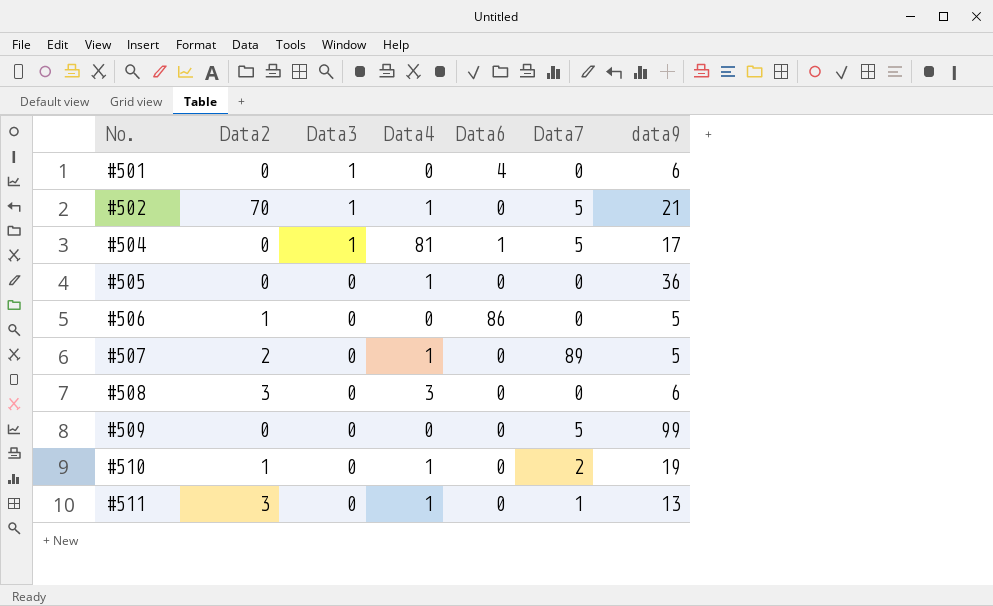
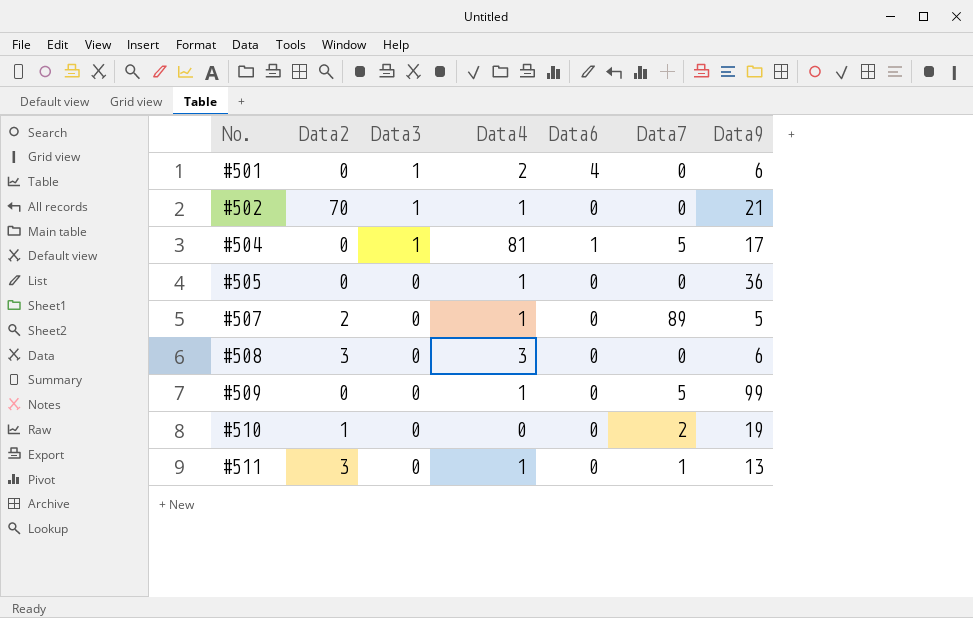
column name: data9 -> Data9
row #506: 1 | 0 | 0 | 86 | 0 | 5 -> none
#501 | Data4: 0 -> 2
#502 | Data7: 5 -> 0
#509 | Data4: 0 -> 1
#510 | Data4: 1 -> 0

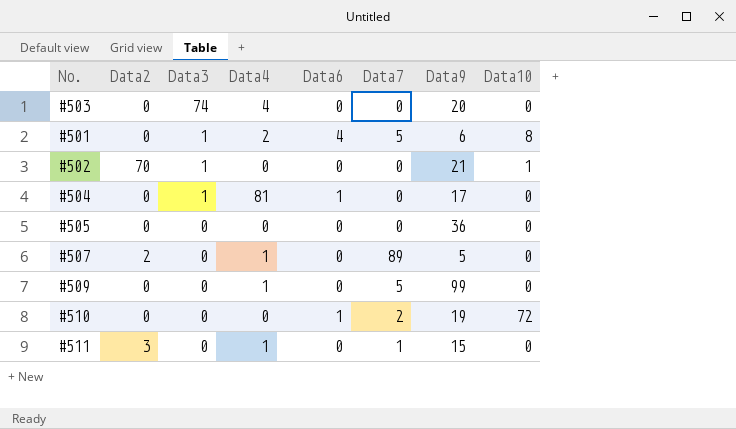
column Data10 | position: none -> 8
row #508: 3 | 0 | 3 | 0 | 0 | 6 -> none
row #503: none -> 0 | 74 | 4 | 0 | 0 | 20 | 0
#501 | Data7: 0 -> 5
#502 | Data4: 1 -> 0
#504 | Data7: 5 -> 0
#505 | Data4: 1 -> 0
#510 | Data2: 1 -> 0
#510 | Data6: 0 -> 1
#511 | Data9: 13 -> 15

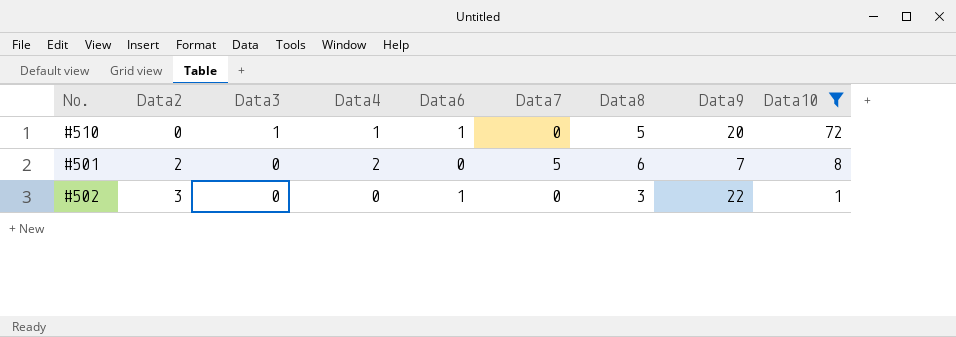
filter: none -> Data10 != 0
row order: Data3 descending -> Data2 ascending
column Data8 | position: none -> 7
#510 | Data3: 0 -> 1
#510 | Data4: 0 -> 1
#510 | Data7: 2 -> 0
#510 | Data9: 19 -> 20
#501 | Data2: 0 -> 2
#501 | Data3: 1 -> 0
#501 | Data6: 4 -> 0
#501 | Data9: 6 -> 7
#502 | Data2: 70 -> 3
#502 | Data3: 1 -> 0
#502 | Data6: 0 -> 1
#502 | Data9: 21 -> 22

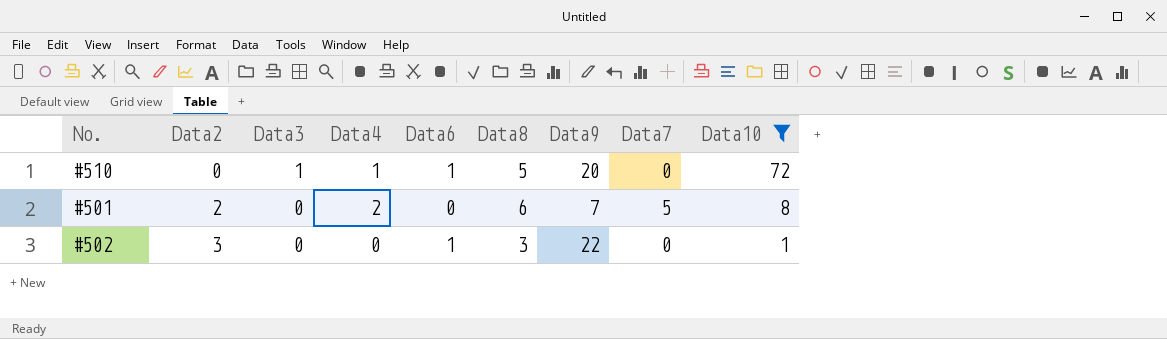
column Data7 | position: 6 -> 8

